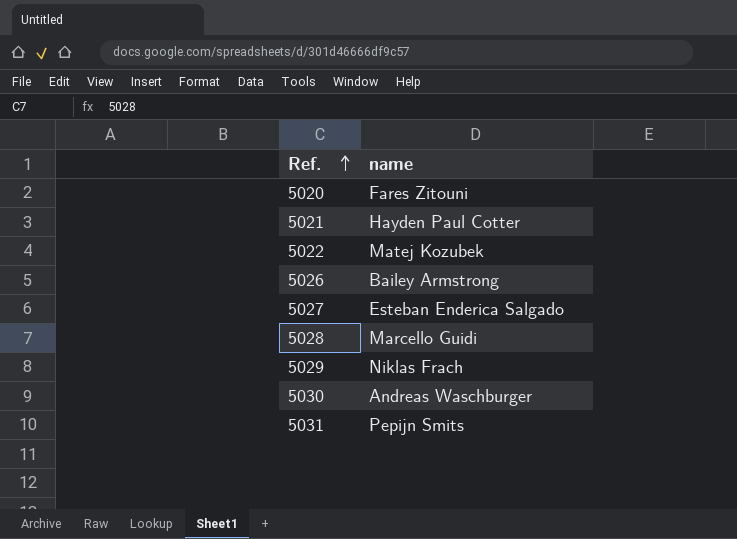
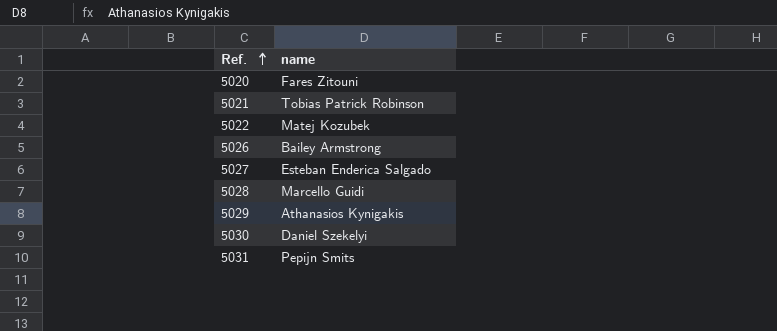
5021 | name: Hayden Paul Cotter -> Tobias Patrick Robinson
5029 | name: Niklas Frach -> Athanasios Kynigakis
5030 | name: Andreas Waschburger -> Daniel Szekelyi

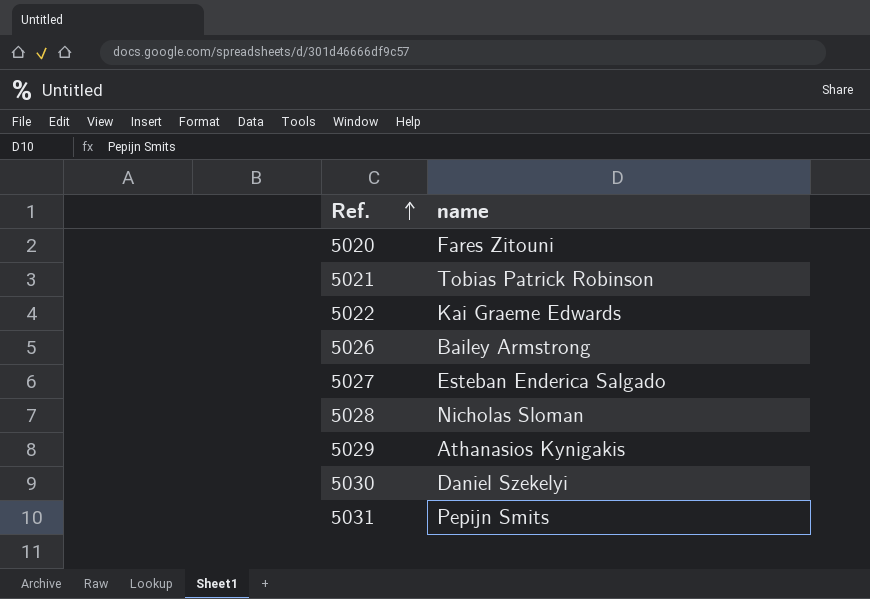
5022 | name: Matej Kozubek -> Kai Graeme Edwards
5028 | name: Marcello Guidi -> Nicholas Sloman

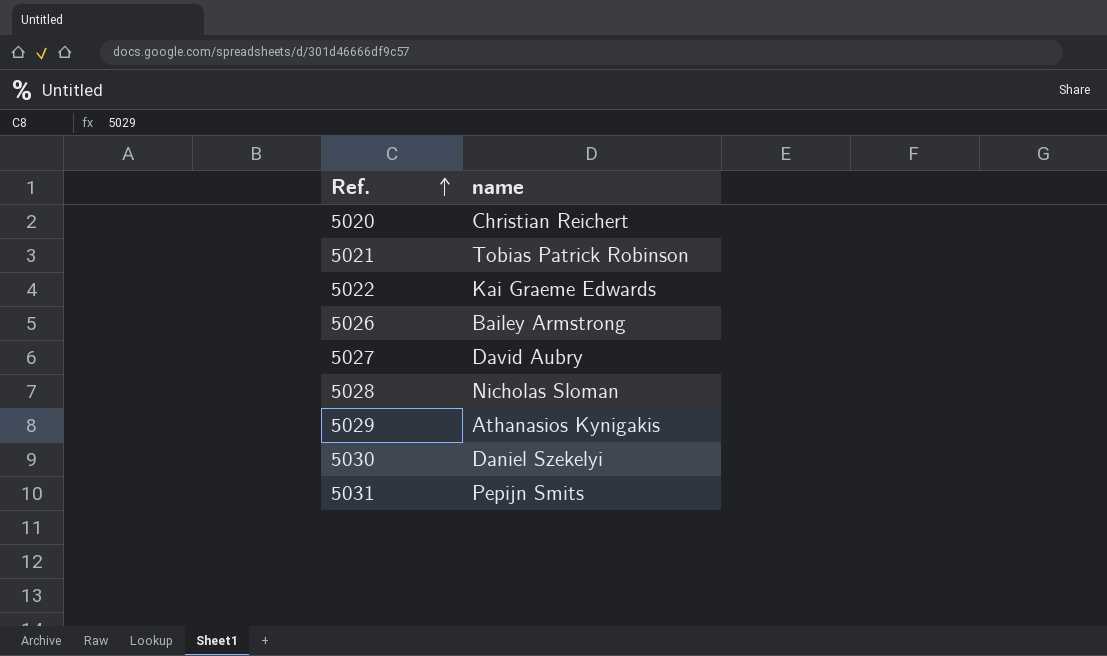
5020 | name: Fares Zitouni -> Christian Reichert
5027 | name: Esteban Enderica Salgado -> David Aubry

